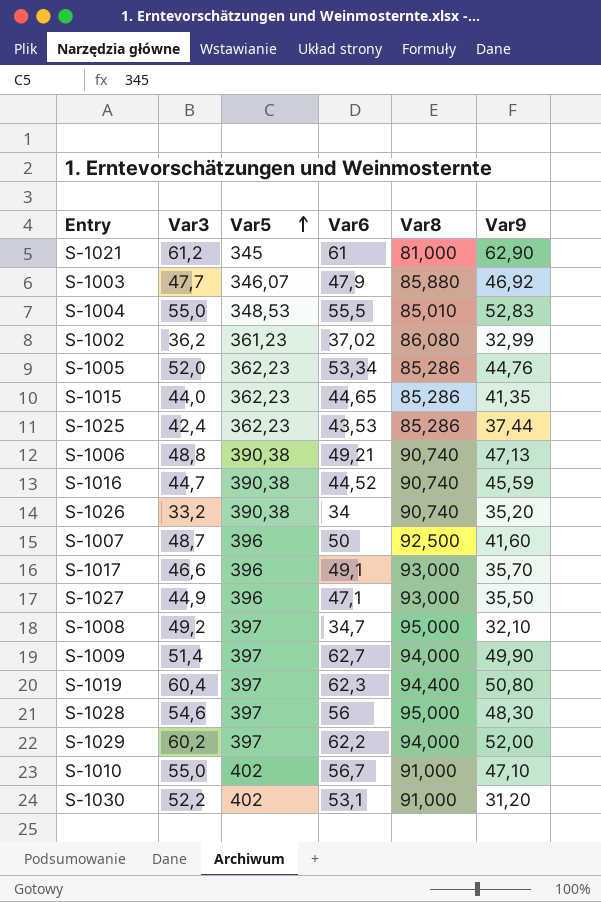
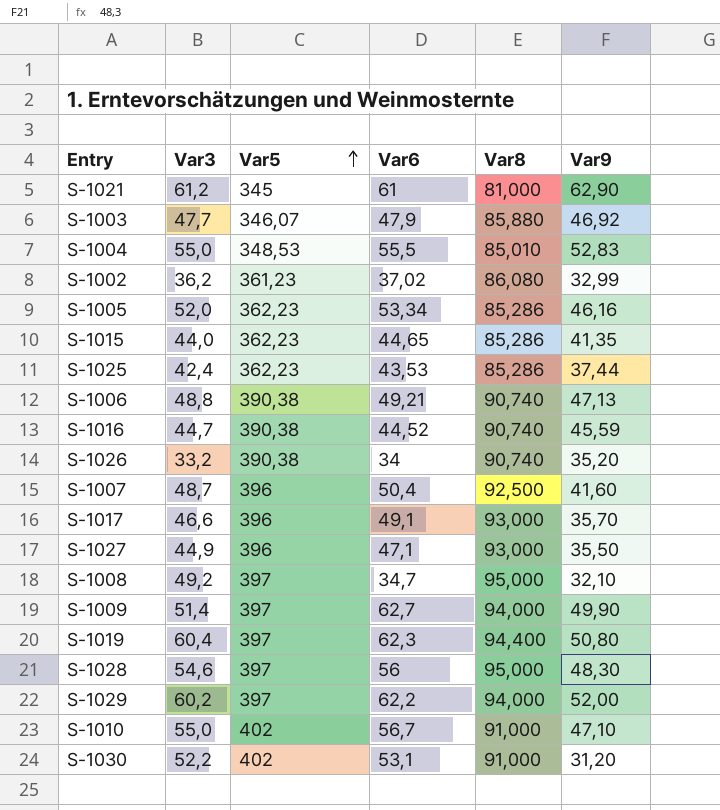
S-1005 | Var9: 44,76 -> 46,16
S-1007 | Var6: 50 -> 50,4

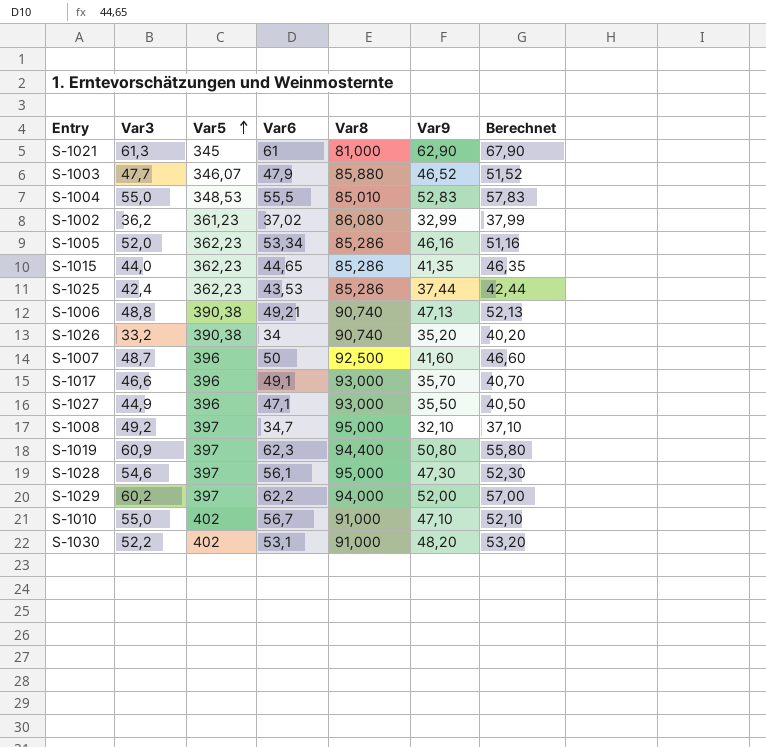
column Berechnet | formula: none -> [Var9] + 5
row S-1016: 44,7 | 390,38 | 44,52 | 90,740 | 45,59 -> none
row S-1009: 51,4 | 397 | 62,7 | 94,000 | 49,90 -> none
S-1021 | Var3: 61,2 -> 61,3
S-1003 | Var9: 46,92 -> 46,52
S-1007 | Var6: 50,4 -> 50
S-1019 | Var3: 60,4 -> 60,9
S-1028 | Var6: 56 -> 56,1
S-1028 | Var9: 48,30 -> 47,30
S-1030 | Var9: 31,20 -> 48,20

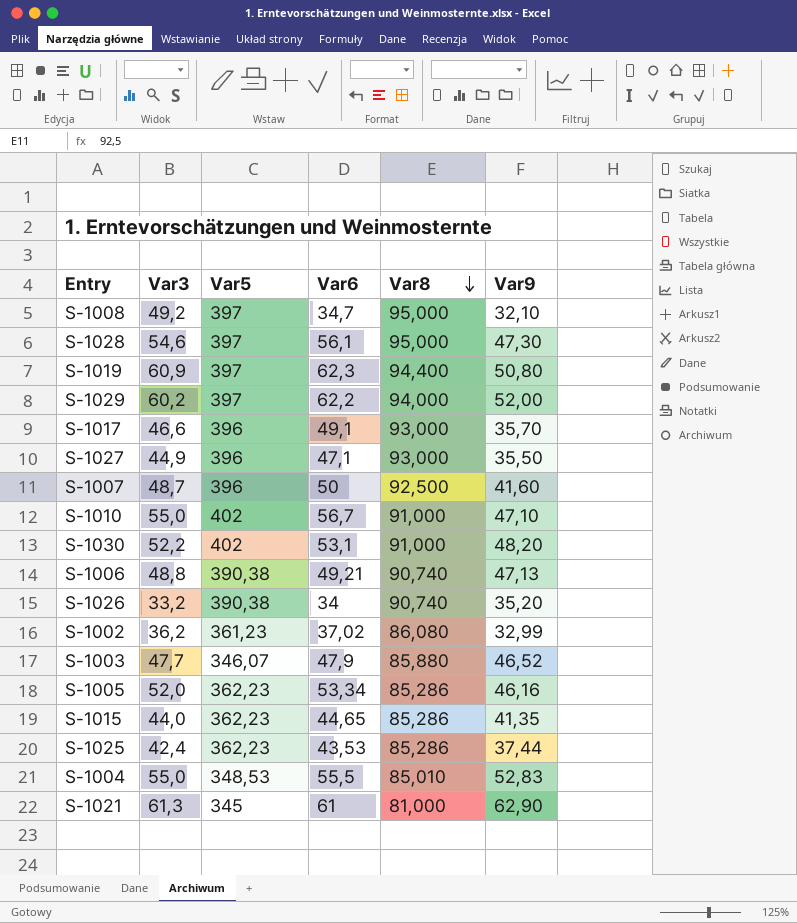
row order: Var5 ascending -> Var8 descending
column Berechnet | formula: [Var9] + 5 -> none

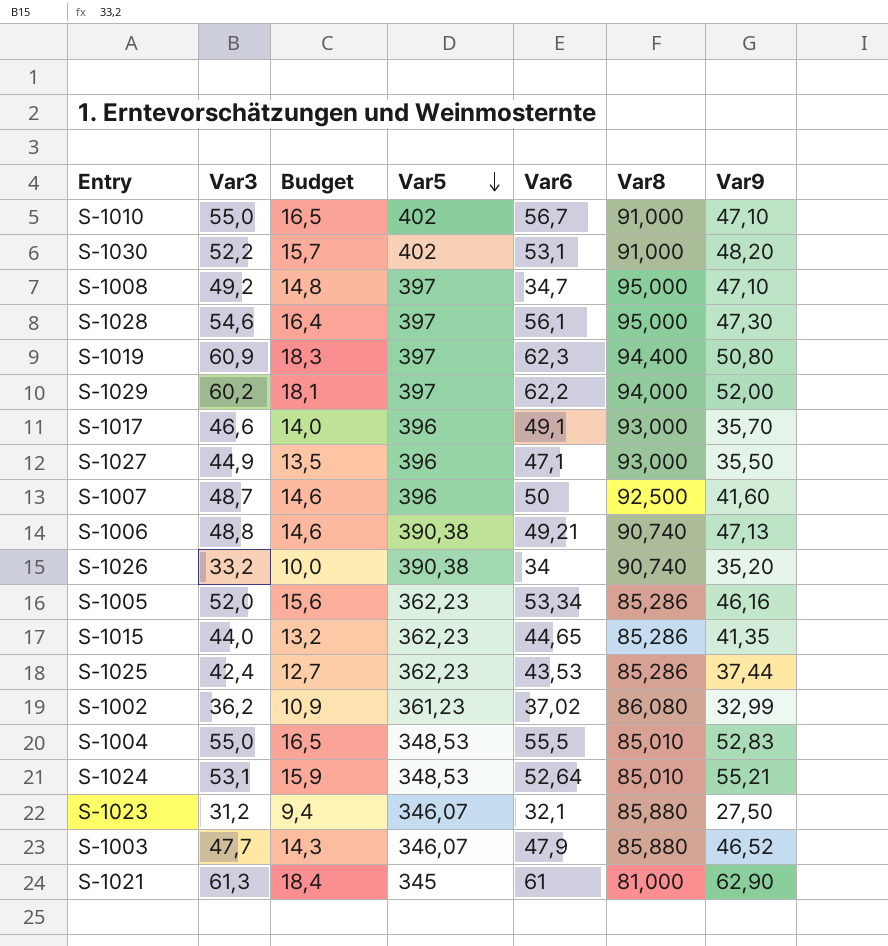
row order: Var8 descending -> Var5 descending
column Budget | formula: none -> [Var3] * 0,3
S-1008 | Var9: 32,10 -> 47,10
row S-1024: none -> 53,1 | 15,9 | 348,53 | 52,64 | 85,010 | 55,21
row S-1023: none -> 31,2 | 9,4 | 346,07 | 32,1 | 85,880 | 27,50

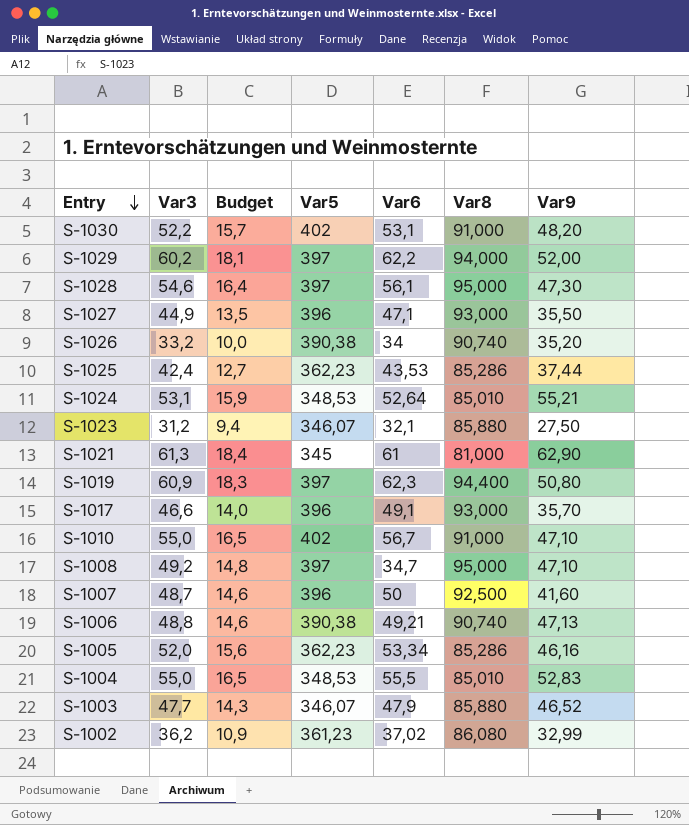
row order: Var5 descending -> Entry descending
row S-1015: 44,0 | 13,2 | 362,23 | 44,65 | 85,286 | 41,35 -> none

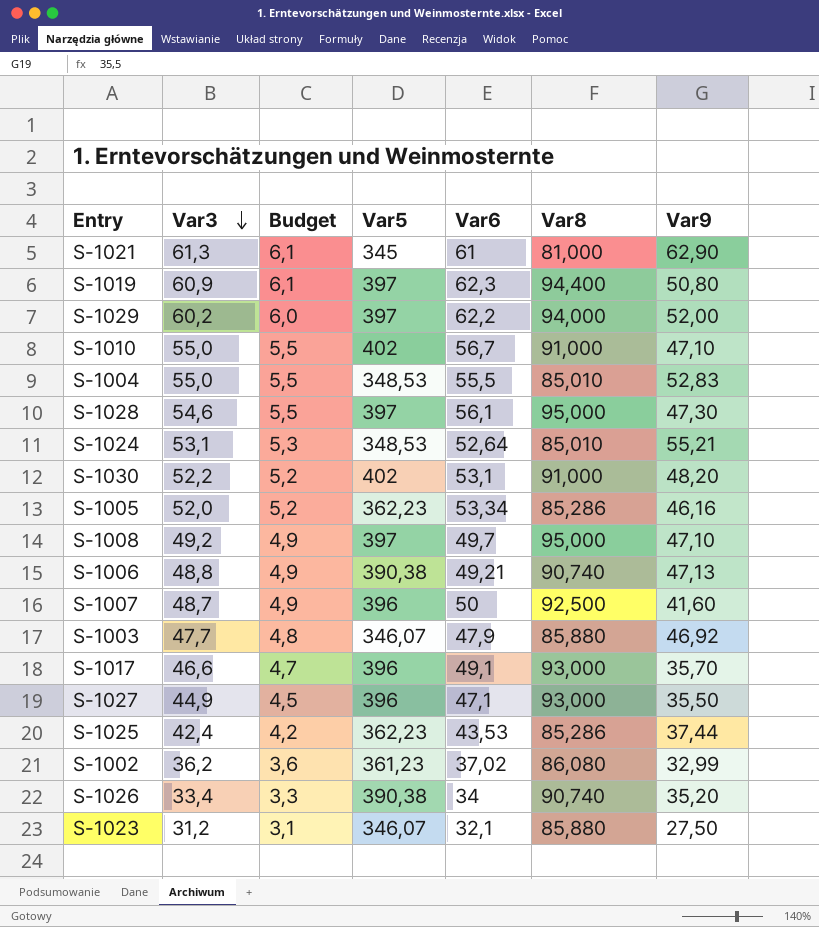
row order: Entry descending -> Var3 descending
column Budget | formula: [Var3] * 0,3 -> [Var3] * 0,1
S-1008 | Var6: 34,7 -> 49,7
S-1003 | Var9: 46,52 -> 46,92
S-1026 | Var3: 33,2 -> 33,4

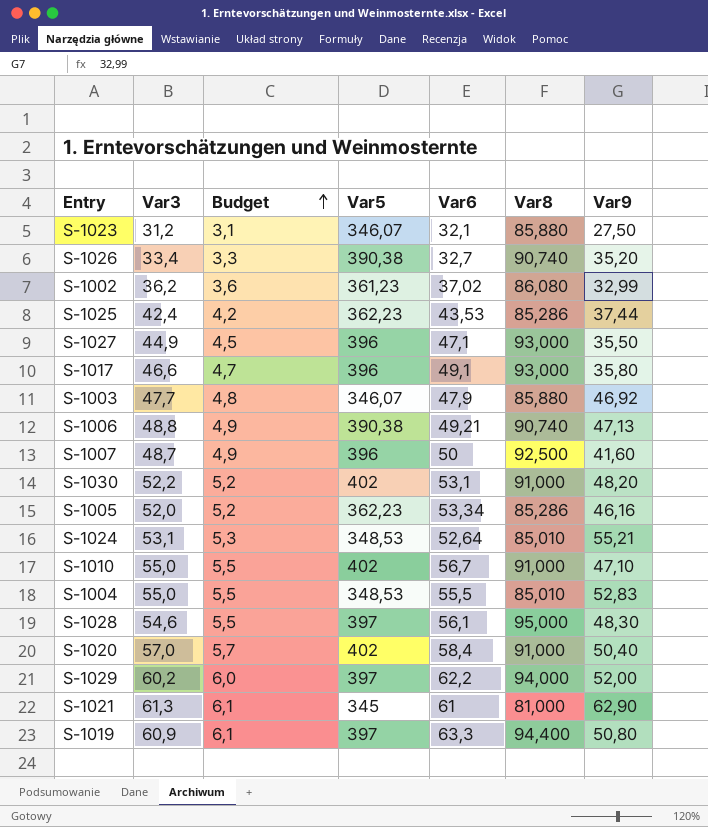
row order: Var3 descending -> Budget ascending
row S-1008: 49,2 | 4,9 | 397 | 49,7 | 95,000 | 47,10 -> none
S-1026 | Var6: 34 -> 32,7
S-1017 | Var9: 35,70 -> 35,80
S-1028 | Var9: 47,30 -> 48,30
row S-1020: none -> 57,0 | 5,7 | 402 | 58,4 | 91,000 | 50,40
S-1019 | Var6: 62,3 -> 63,3

